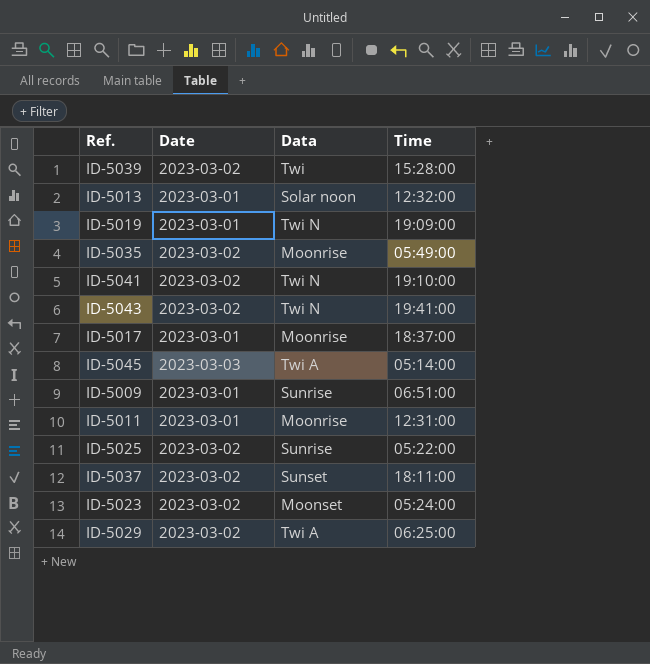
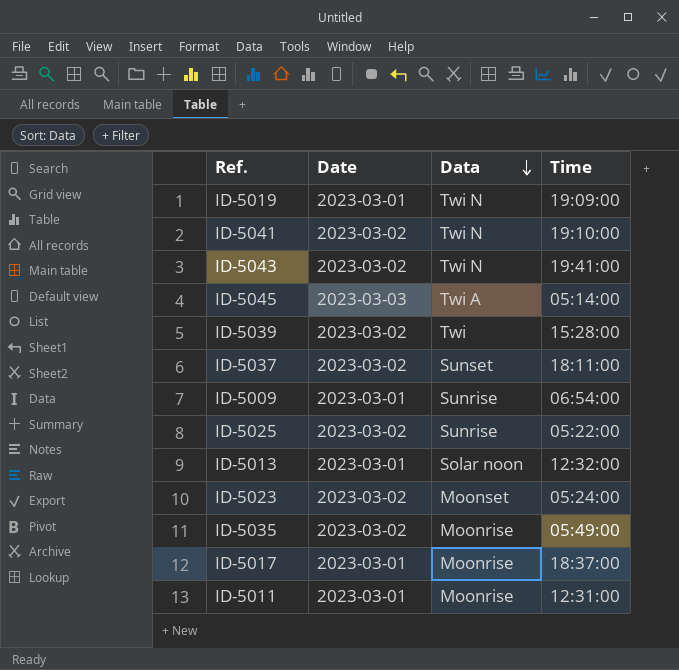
row order: none -> Data descending
row ID-5029: 2023-03-02 | Twi A | 06:25:00 -> none
ID-5009 | Time: 06:51:00 -> 06:54:00

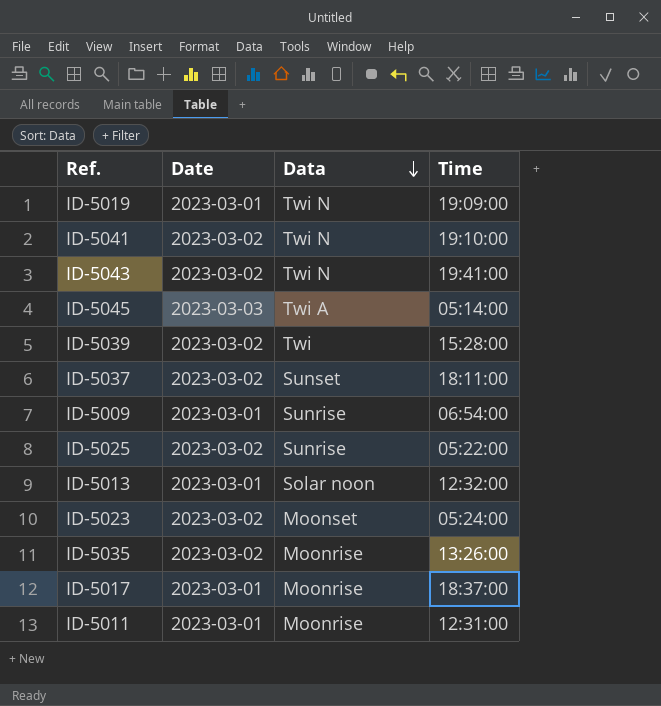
ID-5035 | Time: 05:49:00 -> 13:26:00

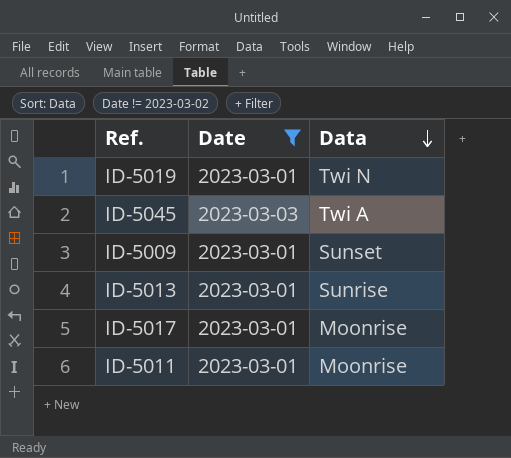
filter: none -> Date != 2023-03-02
column Time | position: 4 -> none
ID-5009 | Data: Sunrise -> Sunset
ID-5013 | Data: Solar noon -> Sunrise

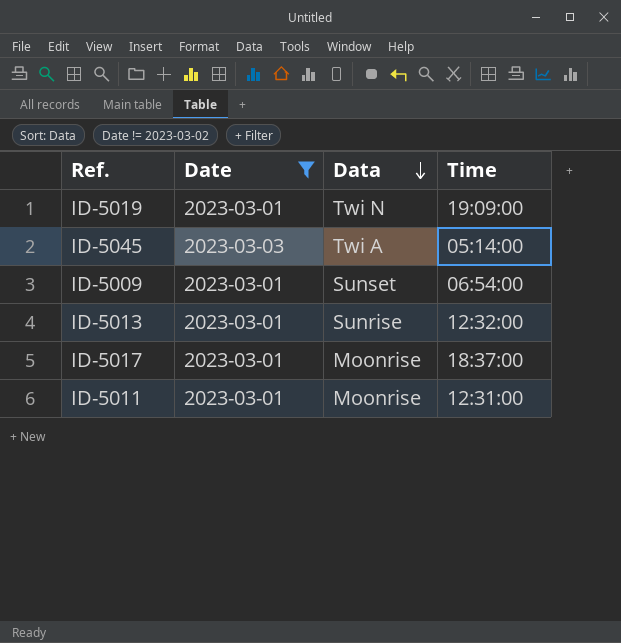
column Time | position: none -> 4

